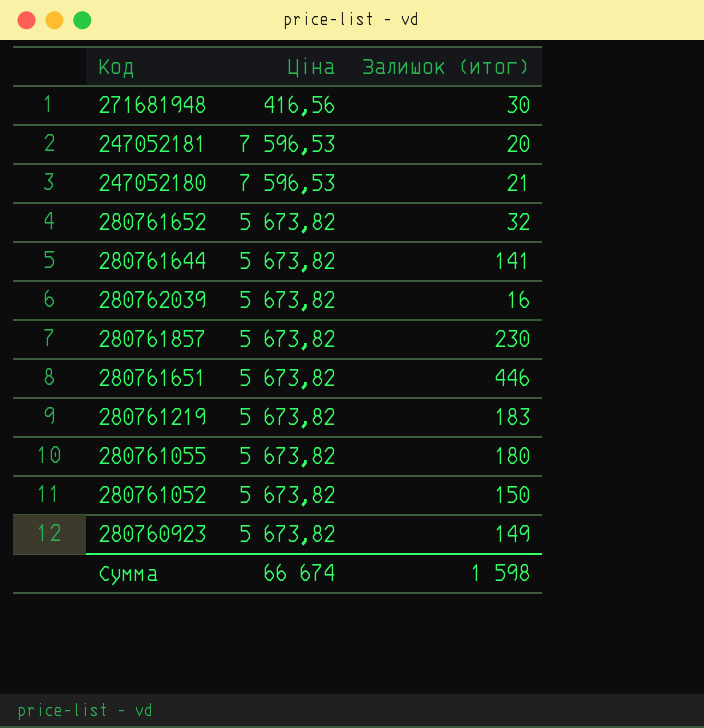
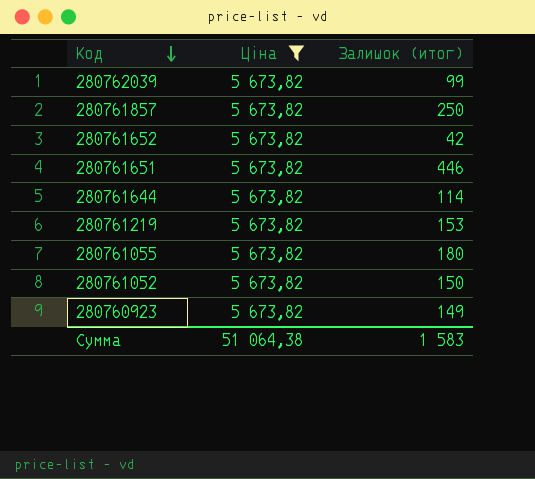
filter: none -> Ціна = 5 673,82
row order: none -> Код descending
280762039 | Залишок (итог): 16 -> 99
280761857 | Залишок (итог): 230 -> 250
280761652 | Залишок (итог): 32 -> 42
280761644 | Залишок (итог): 141 -> 114
280761219 | Залишок (итог): 183 -> 153
Сумма | Ціна: 66 674 -> 51 064,38
Сумма | Залишок (итог): 1 598 -> 1 583

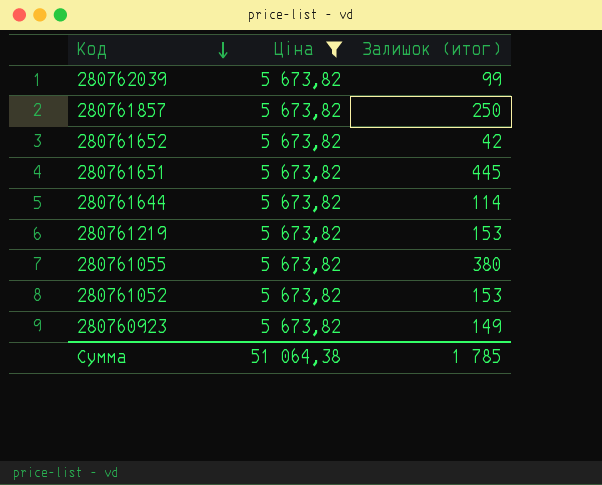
280761651 | Залишок (итог): 446 -> 445
280761055 | Залишок (итог): 180 -> 380
280761052 | Залишок (итог): 150 -> 153
Сумма | Залишок (итог): 1 583 -> 1 785

